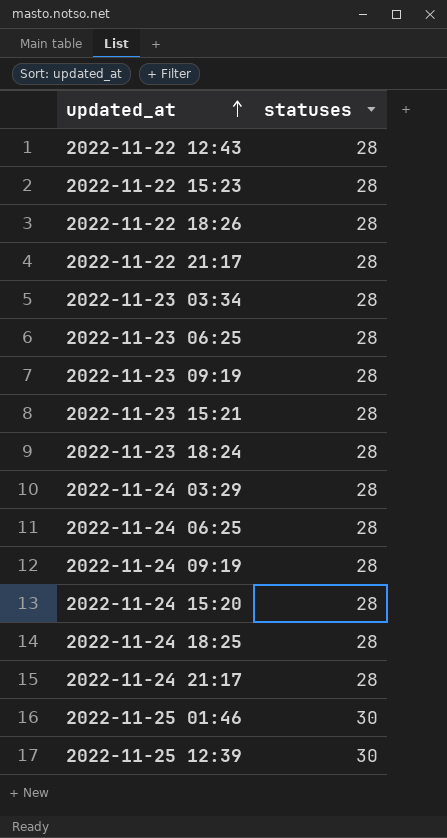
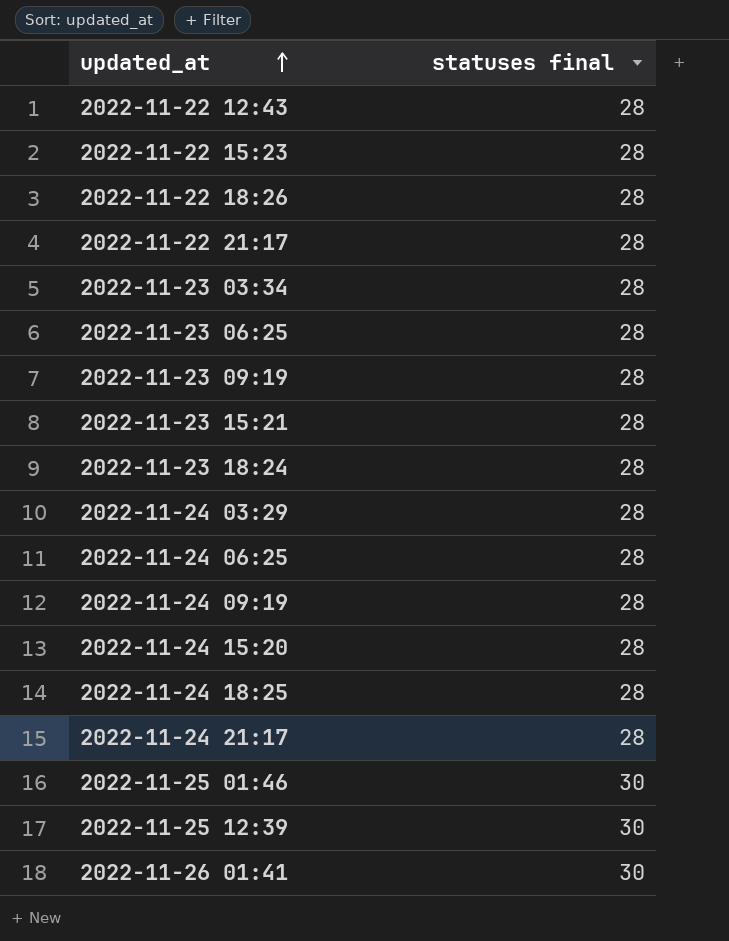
column name: statuses -> statuses final
row 2022-11-26 01:41: none -> 30

